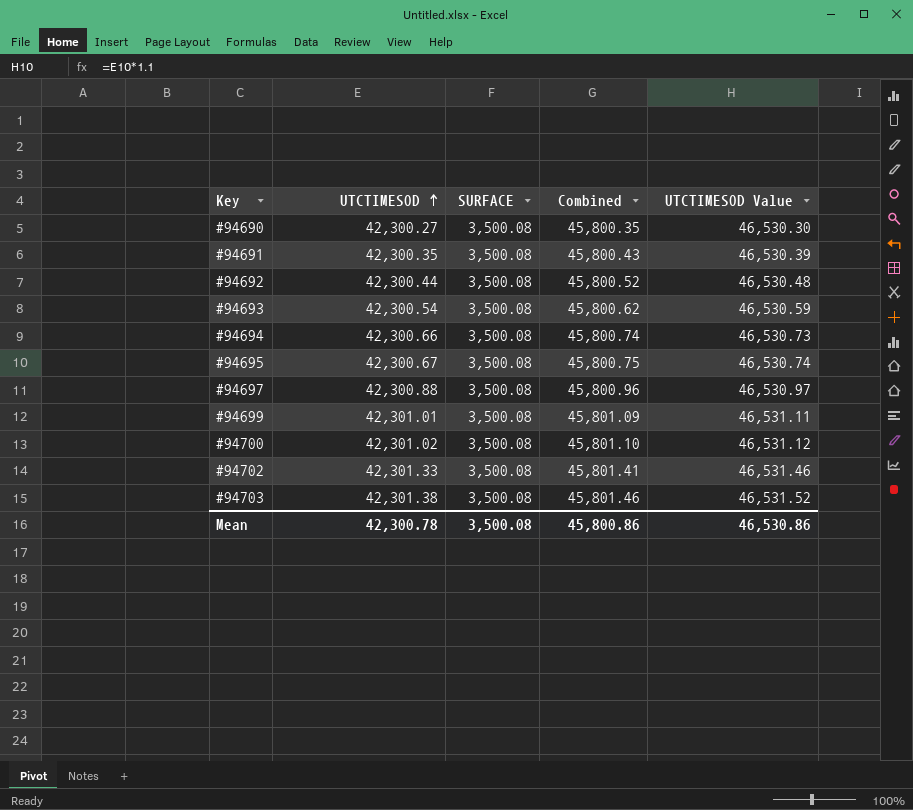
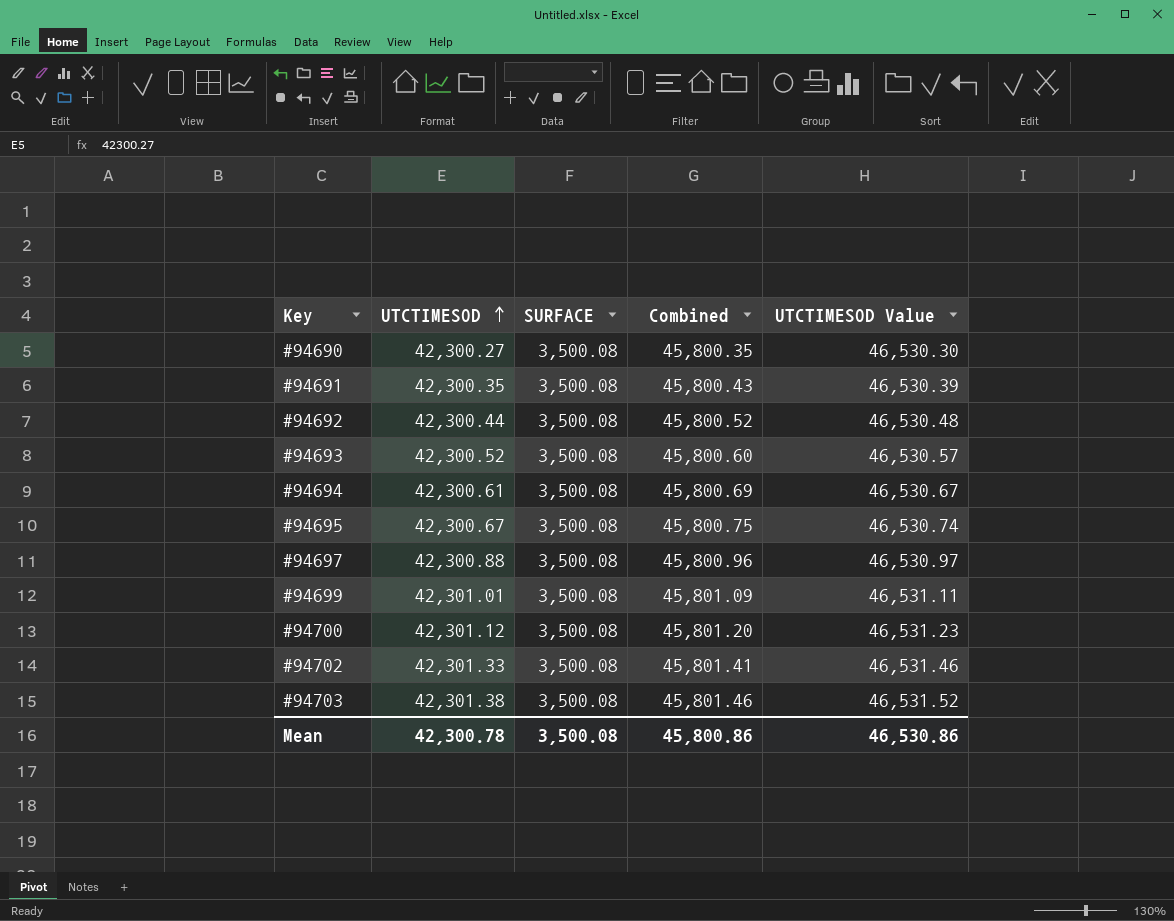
#94693 | UTCTIMESOD: 42,300.54 -> 42,300.52
#94693 | Combined: 45,800.62 -> 45,800.60
#94693 | UTCTIMESOD Value: 46,530.59 -> 46,530.57
#94694 | UTCTIMESOD: 42,300.66 -> 42,300.61
#94694 | Combined: 45,800.74 -> 45,800.69
#94694 | UTCTIMESOD Value: 46,530.73 -> 46,530.67
#94700 | UTCTIMESOD: 42,301.02 -> 42,301.12
#94700 | Combined: 45,801.10 -> 45,801.20
#94700 | UTCTIMESOD Value: 46,531.12 -> 46,531.23

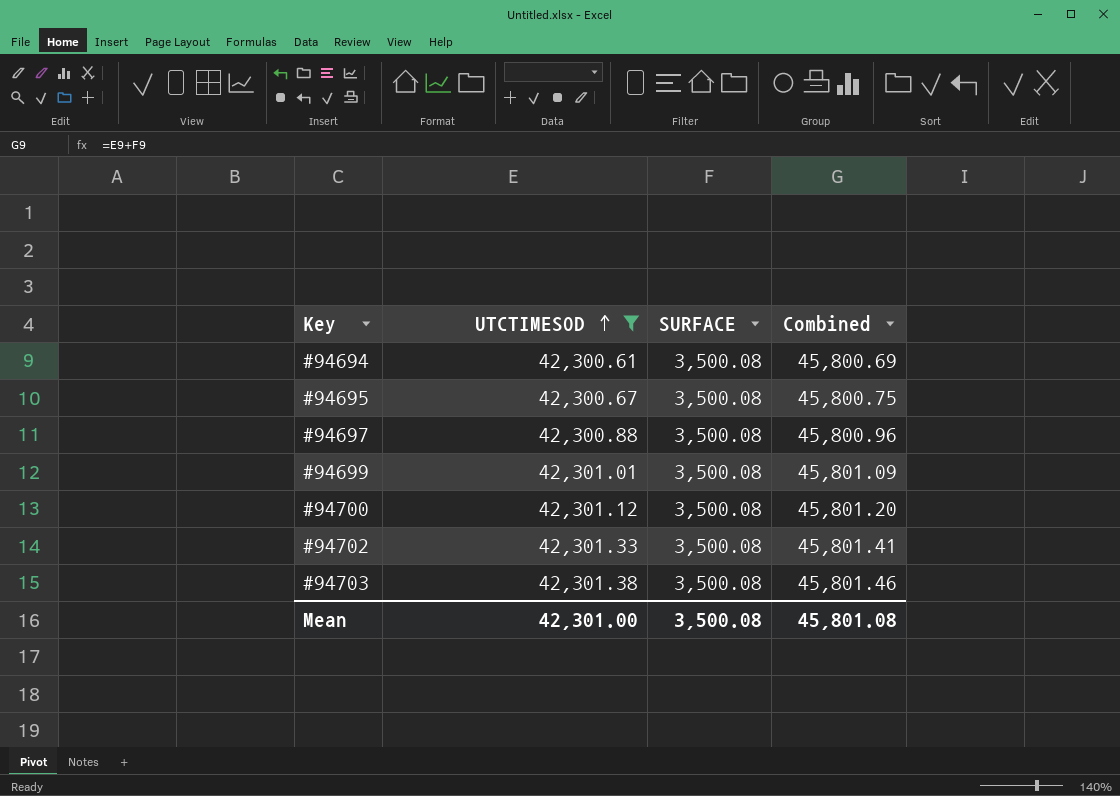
filter: none -> UTCTIMESOD >= 42,300.61
column UTCTIMESOD Value | formula: [UTCTIMESOD] * 1.1 -> none
Mean | UTCTIMESOD: 42,300.78 -> 42,301.00
Mean | Combined: 45,800.86 -> 45,801.08

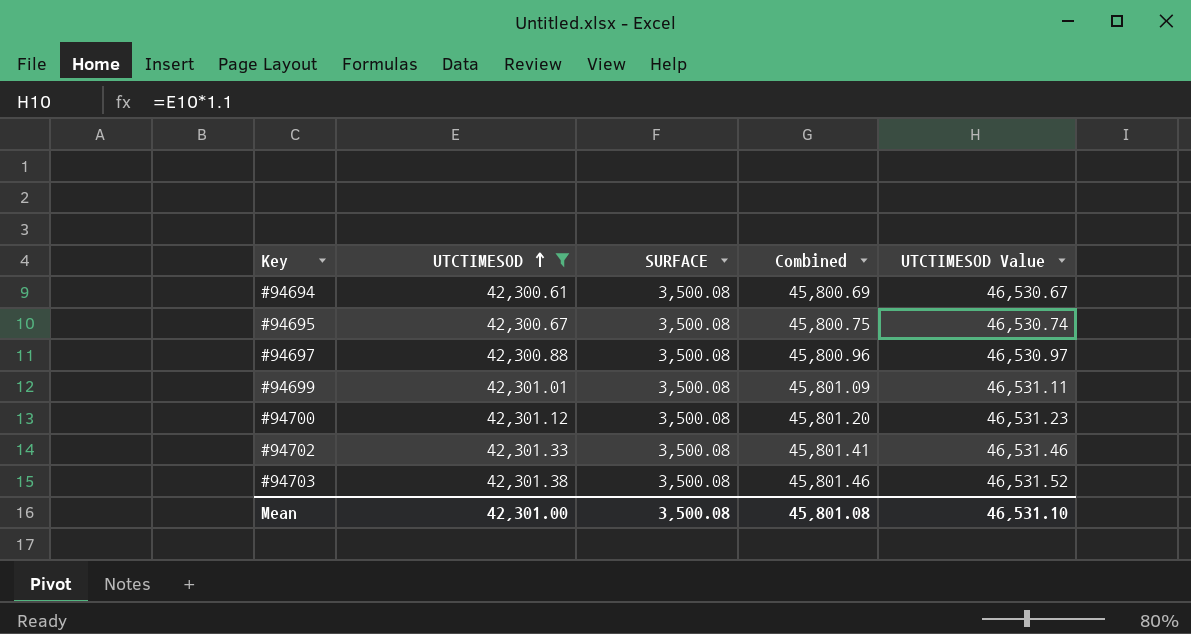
column UTCTIMESOD Value | formula: none -> [UTCTIMESOD] * 1.1

